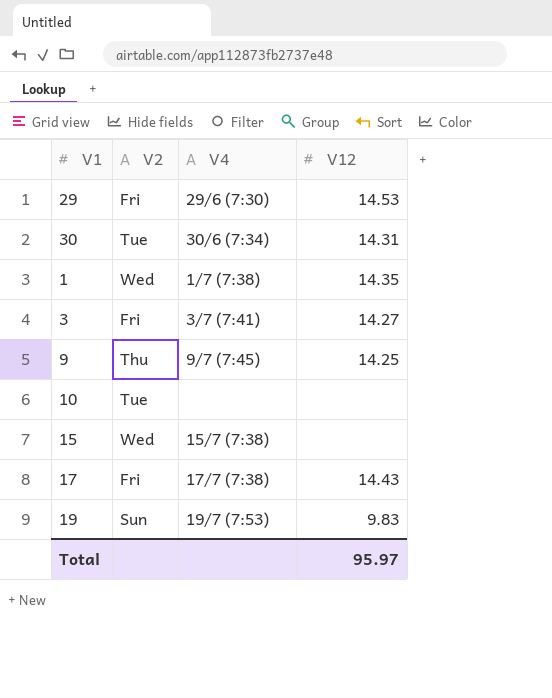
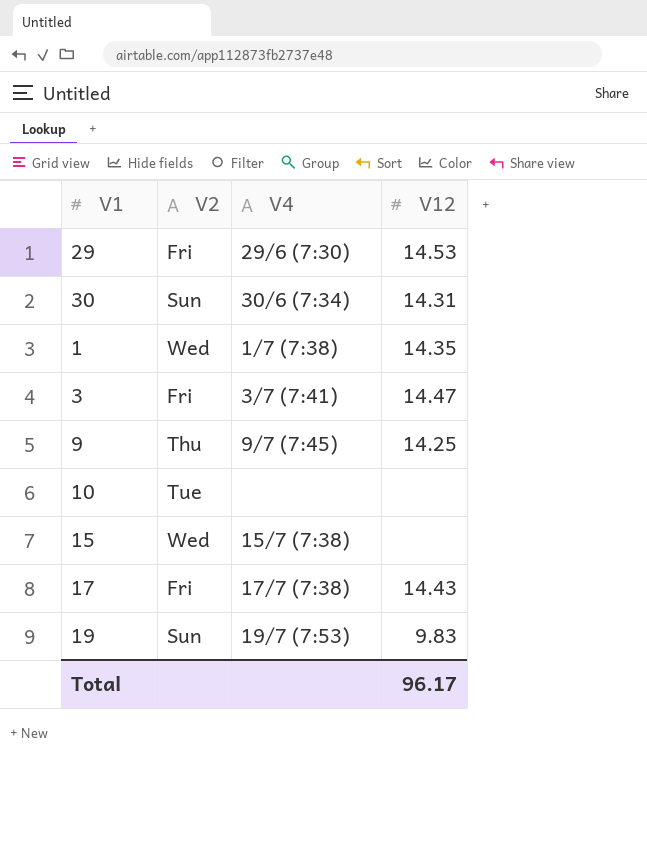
30 | V2: Tue -> Sun
3 | V12: 14.27 -> 14.47
Total | V12: 95.97 -> 96.17

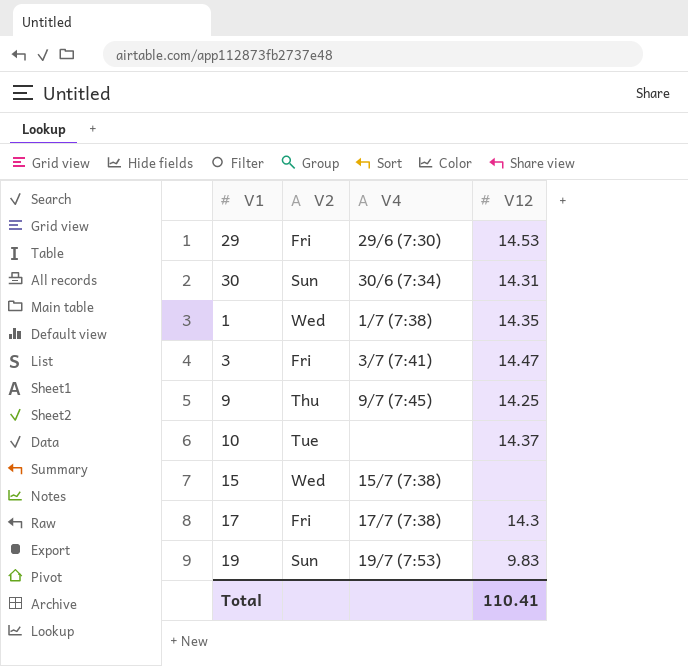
10 | V12: none -> 14.37
17 | V12: 14.43 -> 14.3
Total | V12: 96.17 -> 110.41

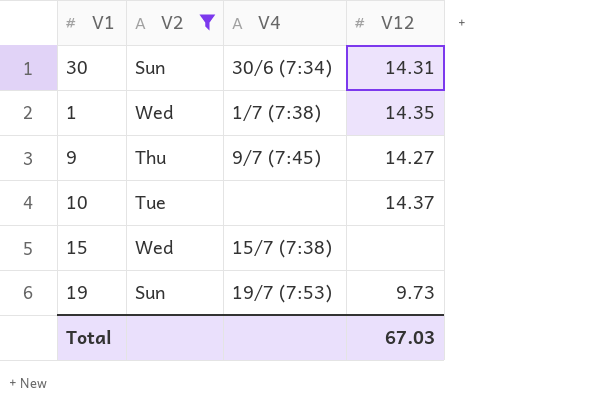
filter: none -> V2 != Fri
9 | V12: 14.25 -> 14.27
19 | V12: 9.83 -> 9.73
Total | V12: 110.41 -> 67.03

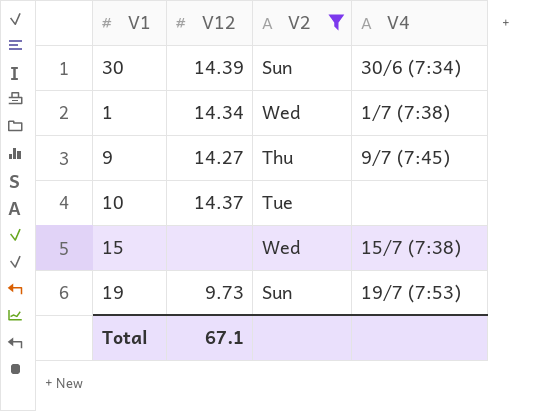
column V12 | position: 4 -> 2
30 | V12: 14.31 -> 14.39
1 | V12: 14.35 -> 14.34
Total | V12: 67.03 -> 67.1

